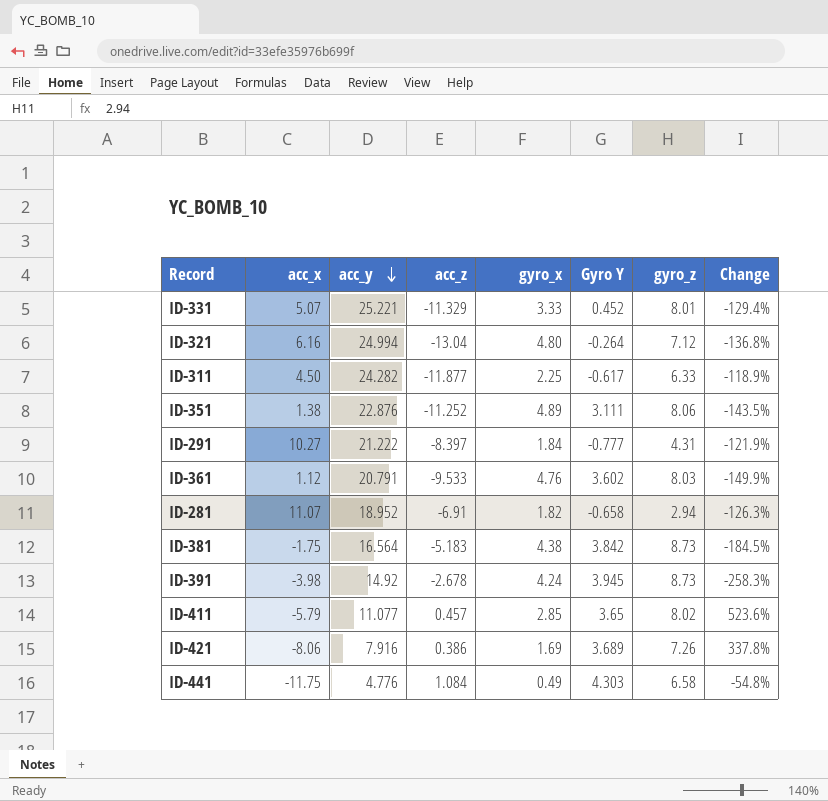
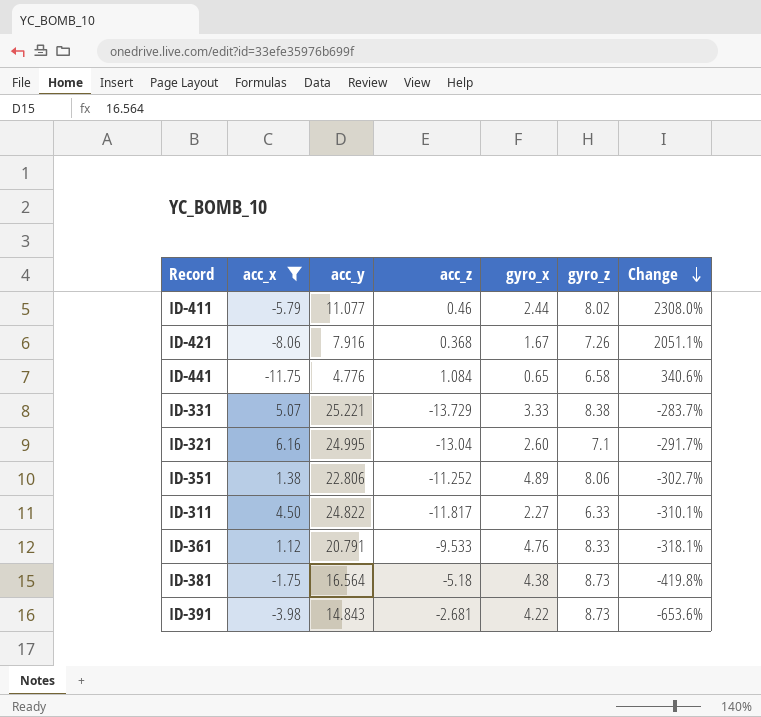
filter: none -> acc_x <= 6.16
row order: acc_y descending -> Change descending
column Gyro Y | position: 6 -> none
column Change | formula: ([gyro_x] - [acc_z]) / [acc_z] -> ([acc_y] - [acc_z]) / [acc_z]
ID-411 | acc_z: 0.457 -> 0.46
ID-411 | gyro_x: 2.85 -> 2.44
ID-421 | acc_z: 0.386 -> 0.368
ID-421 | gyro_x: 1.69 -> 1.67
ID-441 | gyro_x: 0.49 -> 0.65
ID-331 | acc_z: -11.329 -> -13.729
ID-331 | gyro_z: 8.01 -> 8.38
ID-321 | acc_y: 24.994 -> 24.995
ID-321 | gyro_x: 4.80 -> 2.60
ID-321 | gyro_z: 7.12 -> 7.1
ID-351 | acc_y: 22.876 -> 22.806
ID-311 | acc_y: 24.282 -> 24.822
ID-311 | acc_z: -11.877 -> -11.817
ID-311 | gyro_x: 2.25 -> 2.27
ID-361 | gyro_z: 8.03 -> 8.33
ID-381 | acc_z: -5.183 -> -5.18
ID-391 | acc_y: 14.92 -> 14.843
ID-391 | acc_z: -2.678 -> -2.681
ID-391 | gyro_x: 4.24 -> 4.22

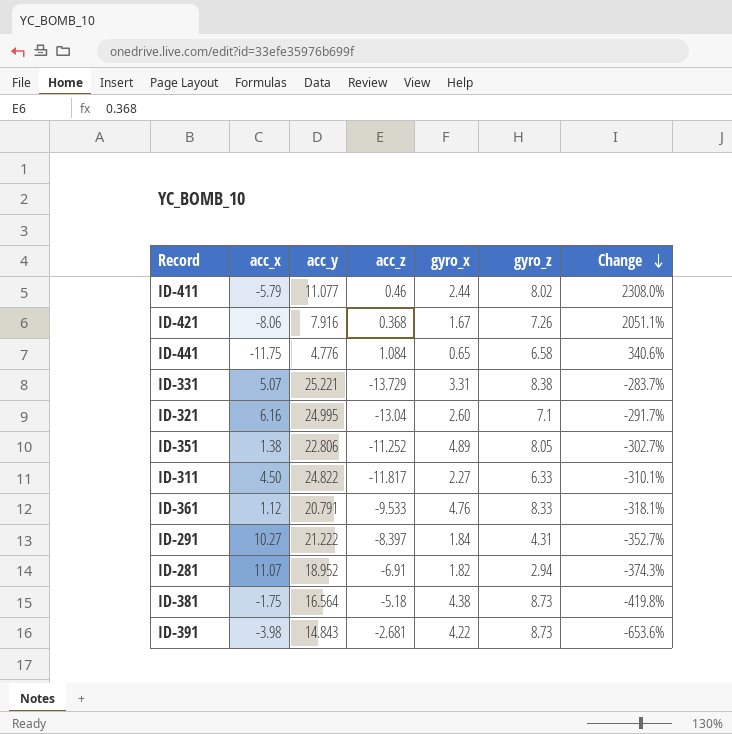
filter: acc_x <= 6.16 -> none
ID-331 | gyro_x: 3.33 -> 3.31
ID-351 | gyro_z: 8.06 -> 8.05

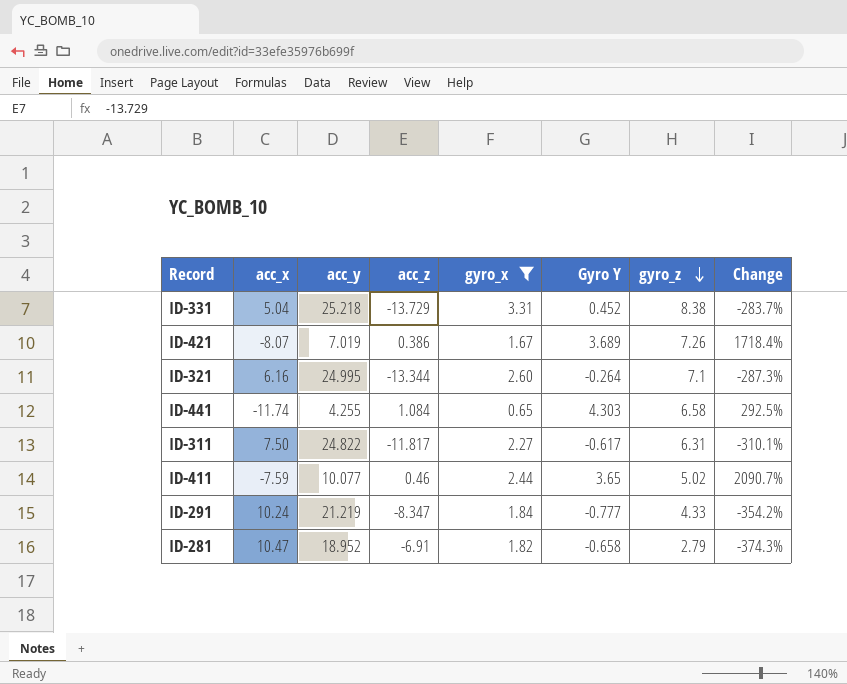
filter: none -> gyro_x <= 3.31
row order: Change descending -> gyro_z descending
column Gyro Y | position: none -> 6
ID-331 | acc_x: 5.07 -> 5.04
ID-331 | acc_y: 25.221 -> 25.218
ID-421 | acc_x: -8.06 -> -8.07
ID-421 | acc_y: 7.916 -> 7.019
ID-421 | acc_z: 0.368 -> 0.386
ID-421 | Change: 2051.1% -> 1718.4%
ID-321 | acc_z: -13.04 -> -13.344
ID-321 | Change: -291.7% -> -287.3%
ID-441 | acc_x: -11.75 -> -11.74
ID-441 | acc_y: 4.776 -> 4.255
ID-441 | Change: 340.6% -> 292.5%
ID-311 | acc_x: 4.50 -> 7.50
ID-311 | gyro_z: 6.33 -> 6.31
ID-411 | acc_x: -5.79 -> -7.59
ID-411 | acc_y: 11.077 -> 10.077
ID-411 | gyro_z: 8.02 -> 5.02
ID-411 | Change: 2308.0% -> 2090.7%
ID-291 | acc_x: 10.27 -> 10.24
ID-291 | acc_y: 21.222 -> 21.219
ID-291 | acc_z: -8.397 -> -8.347
ID-291 | gyro_z: 4.31 -> 4.33
ID-291 | Change: -352.7% -> -354.2%
ID-281 | acc_x: 11.07 -> 10.47
ID-281 | gyro_z: 2.94 -> 2.79

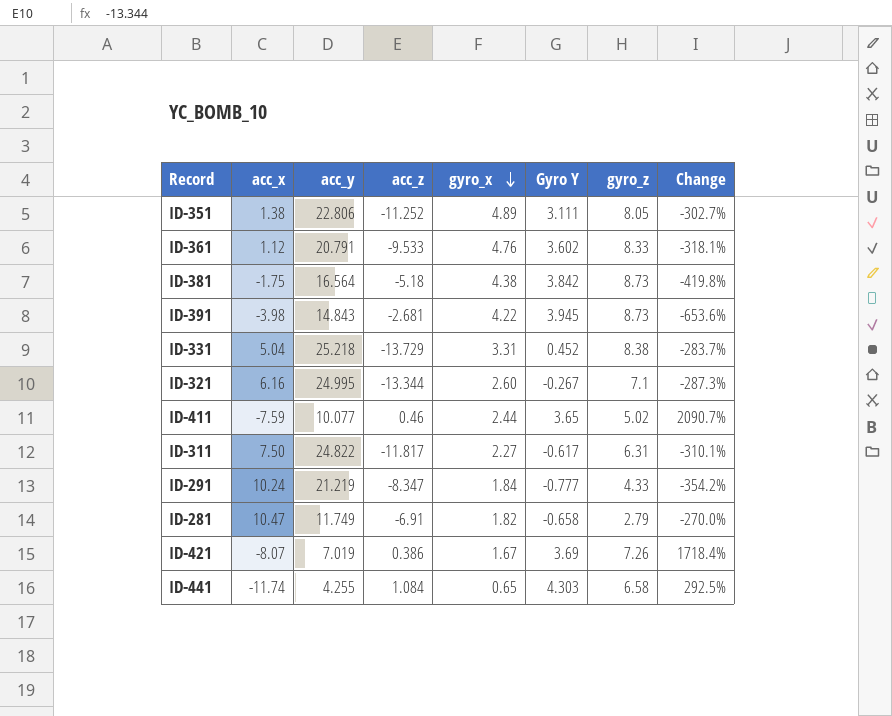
filter: gyro_x <= 3.31 -> none
row order: gyro_z descending -> gyro_x descending
ID-321 | Gyro Y: -0.264 -> -0.267
ID-281 | acc_y: 18.952 -> 11.749
ID-281 | Change: -374.3% -> -270.0%
ID-421 | Gyro Y: 3.689 -> 3.69

